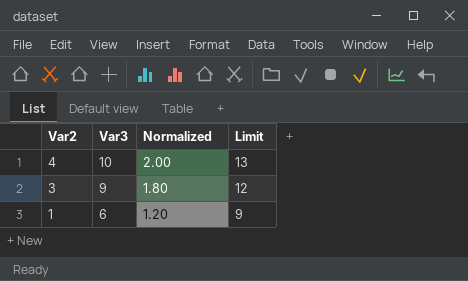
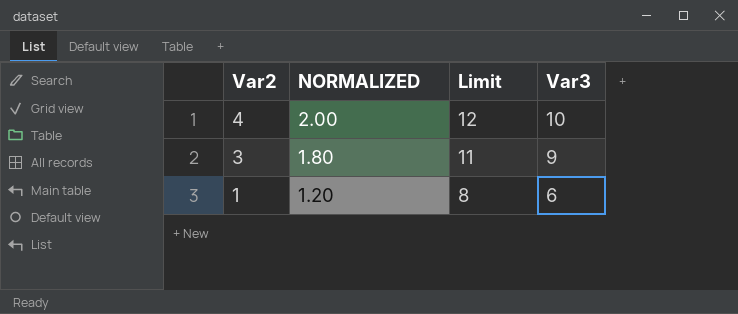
column name: Normalized -> NORMALIZED
column Limit | formula: [Var3] + 3 -> [Var3] + 2
column Var3 | position: 2 -> 4

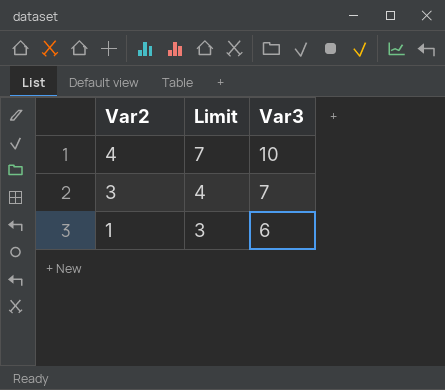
column NORMALIZED | formula: [Var3] * 0.2 -> none
column Limit | formula: [Var3] + 2 -> [Var3] - 3
3 | Var3: 9 -> 7

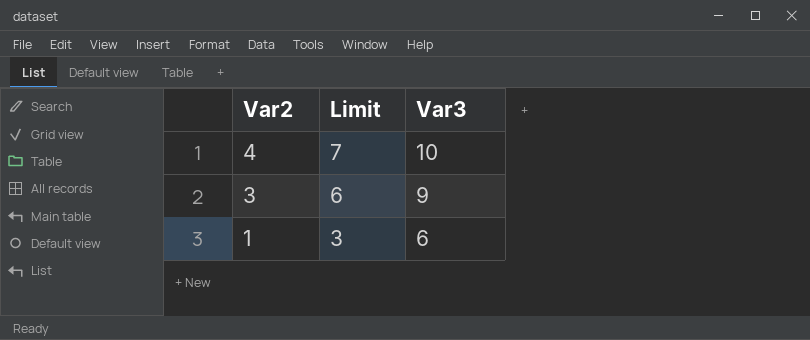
3 | Limit: 4 -> 6
3 | Var3: 7 -> 9

